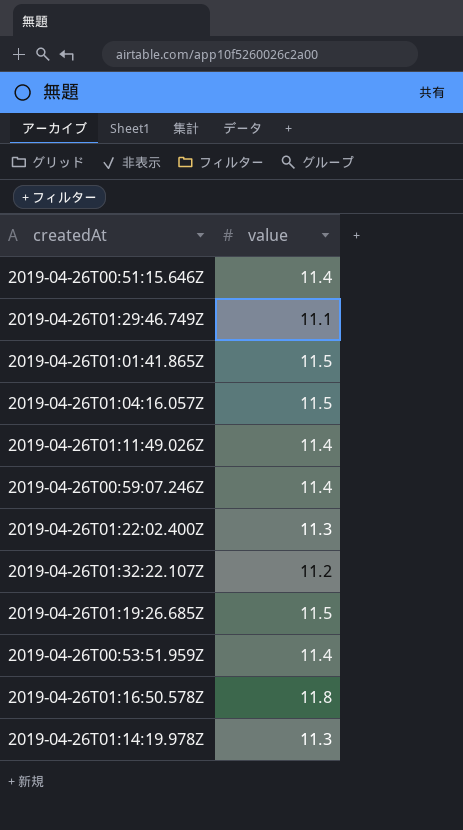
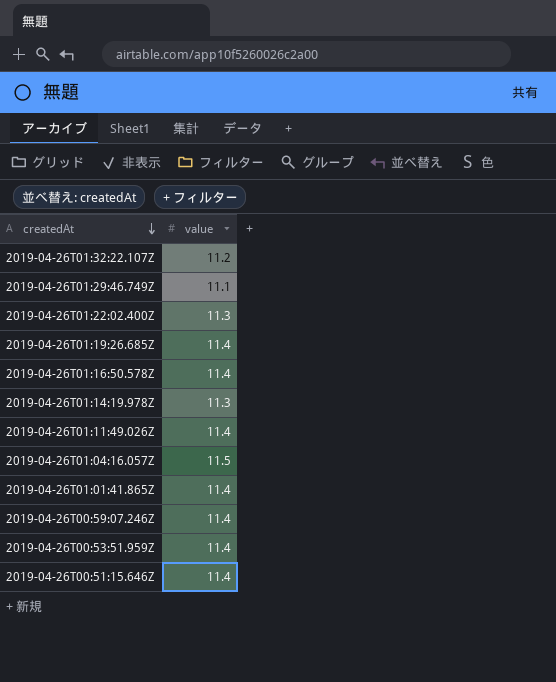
row order: none -> createdAt descending
2019-04-26T01:19:26.685Z | value: 11.5 -> 11.4
2019-04-26T01:16:50.578Z | value: 11.8 -> 11.4
2019-04-26T01:01:41.865Z | value: 11.5 -> 11.4

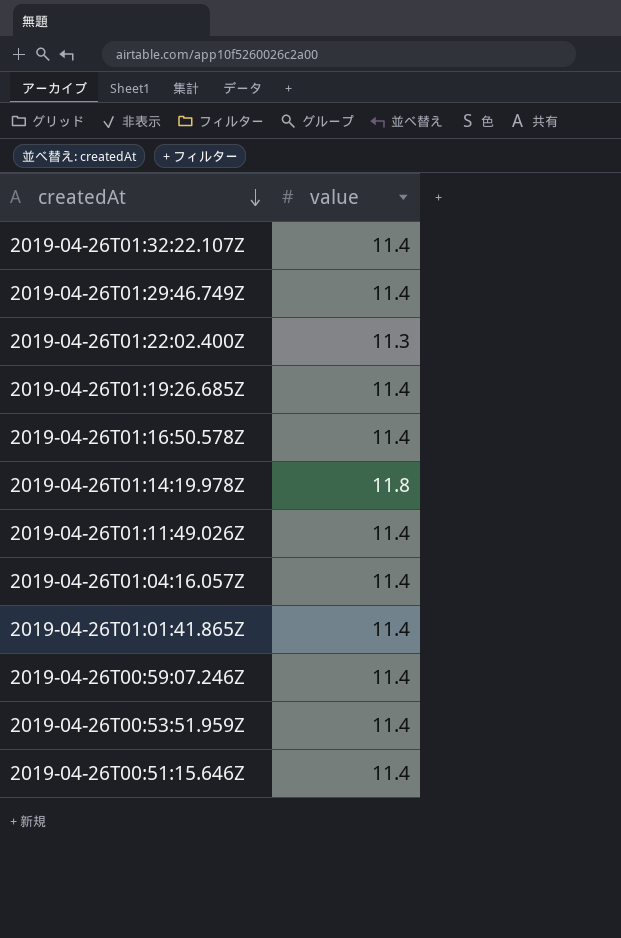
2019-04-26T01:32:22.107Z | value: 11.2 -> 11.4
2019-04-26T01:29:46.749Z | value: 11.1 -> 11.4
2019-04-26T01:14:19.978Z | value: 11.3 -> 11.8
2019-04-26T01:04:16.057Z | value: 11.5 -> 11.4

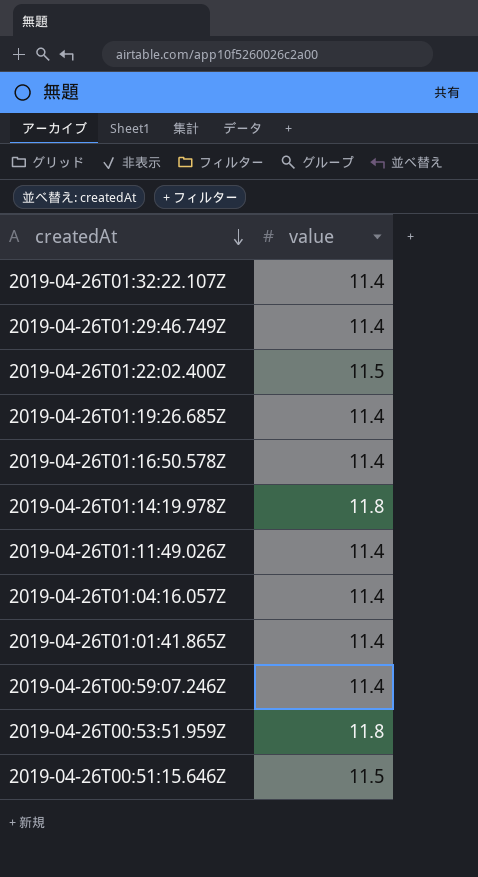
2019-04-26T01:22:02.400Z | value: 11.3 -> 11.5
2019-04-26T00:53:51.959Z | value: 11.4 -> 11.8
2019-04-26T00:51:15.646Z | value: 11.4 -> 11.5

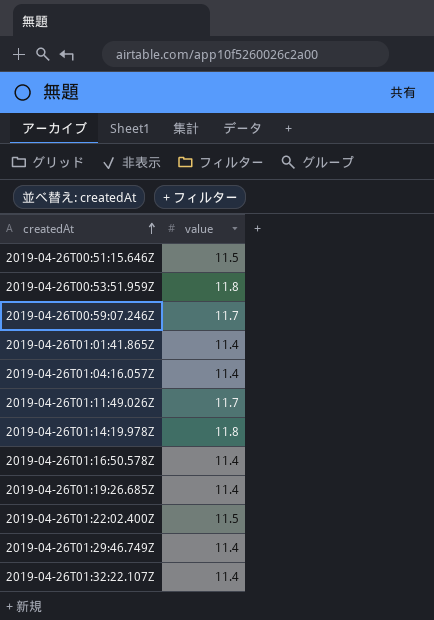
row order: createdAt descending -> createdAt ascending
2019-04-26T00:59:07.246Z | value: 11.4 -> 11.7
2019-04-26T01:11:49.026Z | value: 11.4 -> 11.7

